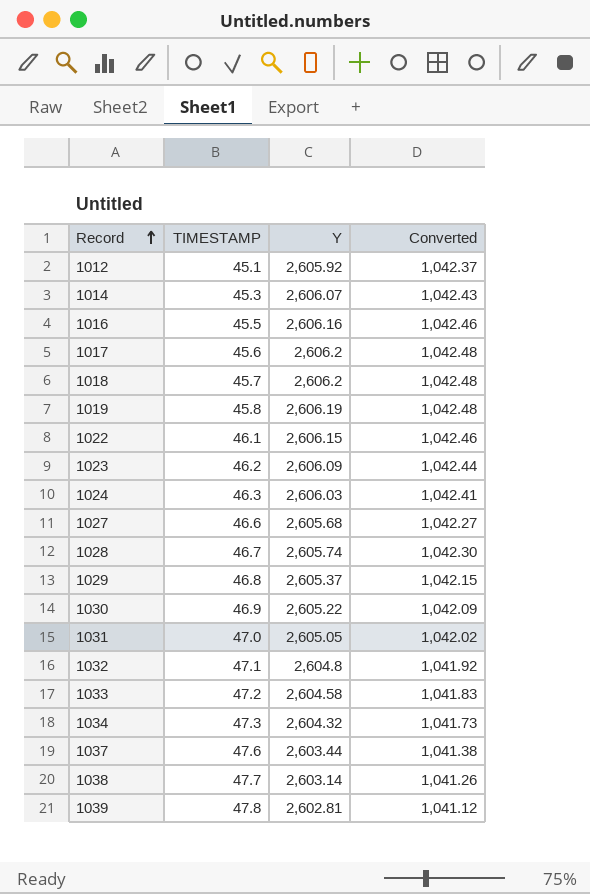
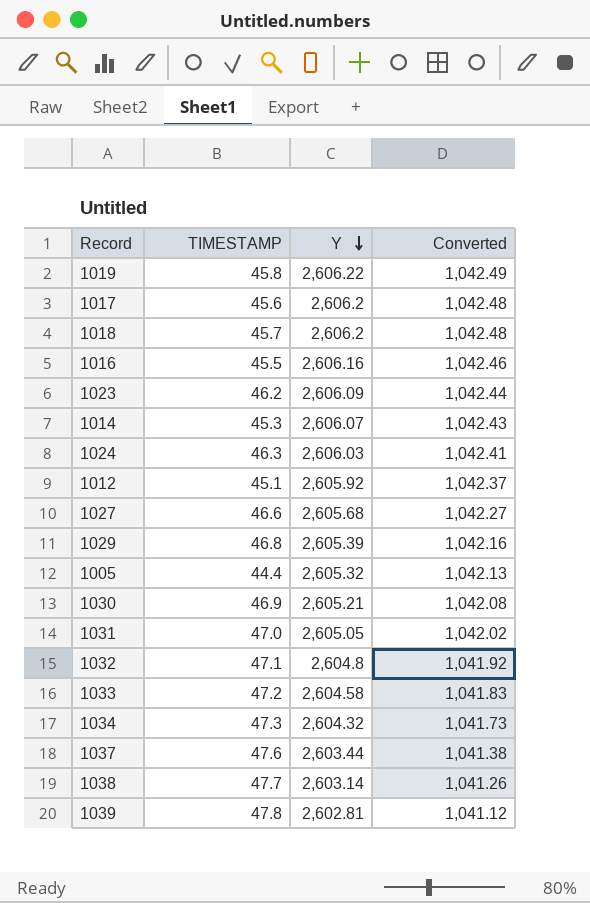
row order: Record ascending -> Y descending
row 1022: 46.1 | 2,606.15 | 1,042.46 -> none
row 1028: 46.7 | 2,605.74 | 1,042.30 -> none
1019 | Y: 2,606.19 -> 2,606.22
1019 | Converted: 1,042.48 -> 1,042.49
1029 | Y: 2,605.37 -> 2,605.39
1029 | Converted: 1,042.15 -> 1,042.16
row 1005: none -> 44.4 | 2,605.32 | 1,042.13
1030 | Y: 2,605.22 -> 2,605.21
1030 | Converted: 1,042.09 -> 1,042.08

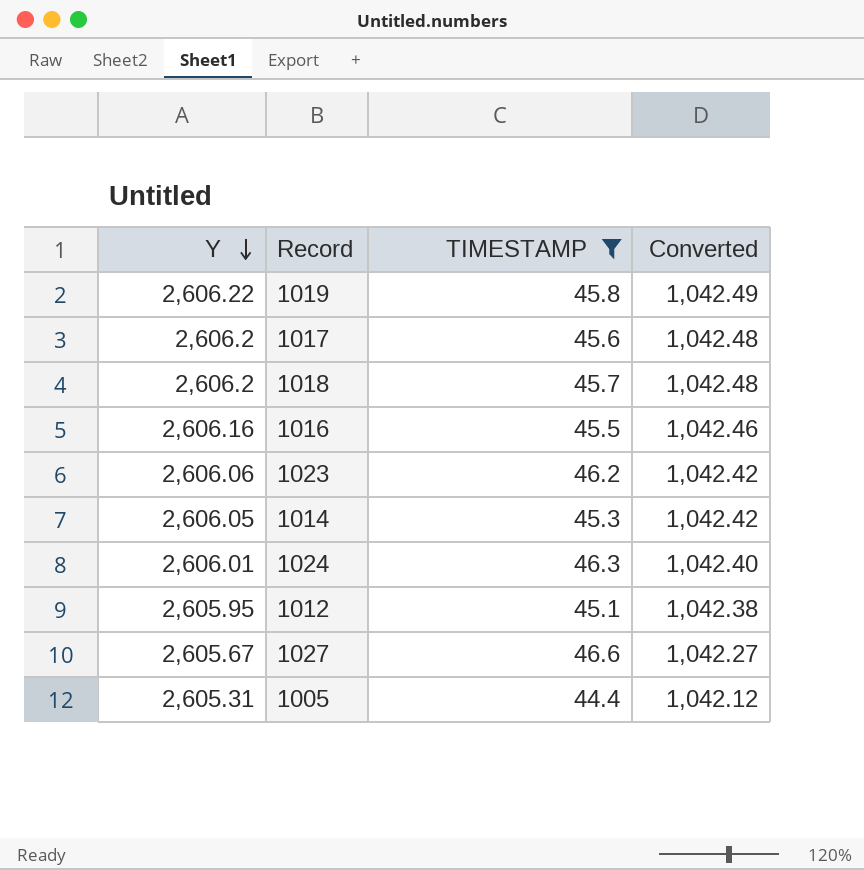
filter: none -> TIMESTAMP <= 46.6
column Y | position: 3 -> 1
1023 | Y: 2,606.09 -> 2,606.06
1023 | Converted: 1,042.44 -> 1,042.42
1014 | Y: 2,606.07 -> 2,606.05
1014 | Converted: 1,042.43 -> 1,042.42
1024 | Y: 2,606.03 -> 2,606.01
1024 | Converted: 1,042.41 -> 1,042.40
1012 | Y: 2,605.92 -> 2,605.95
1012 | Converted: 1,042.37 -> 1,042.38
1027 | Y: 2,605.68 -> 2,605.67
1005 | Y: 2,605.32 -> 2,605.31
1005 | Converted: 1,042.13 -> 1,042.12

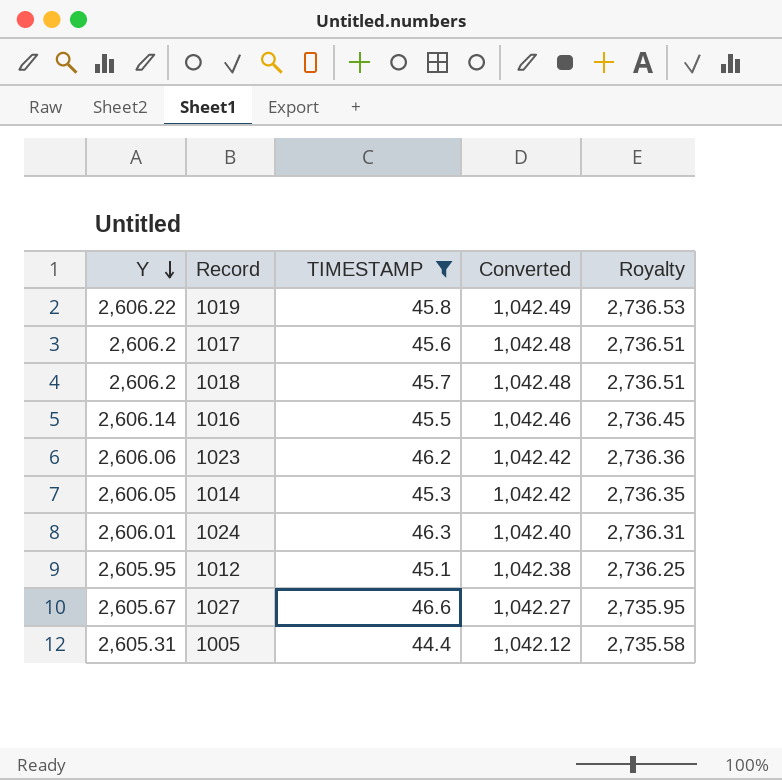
column Royalty | formula: none -> [Y] * 1.05
1016 | Y: 2,606.16 -> 2,606.14

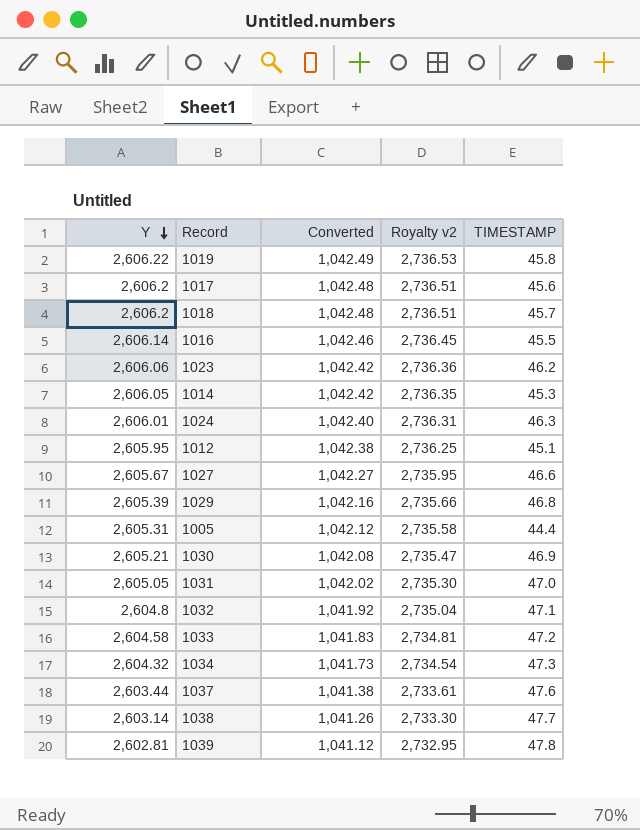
filter: TIMESTAMP <= 46.6 -> none
column name: Royalty -> Royalty v2
column TIMESTAMP | position: 3 -> 5

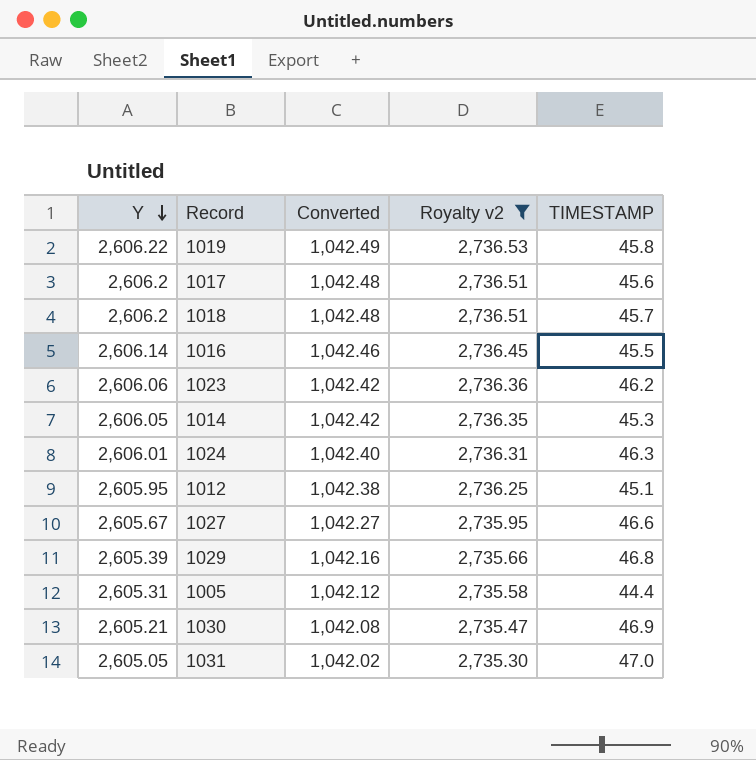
filter: none -> Royalty v2 >= 2,735.30

